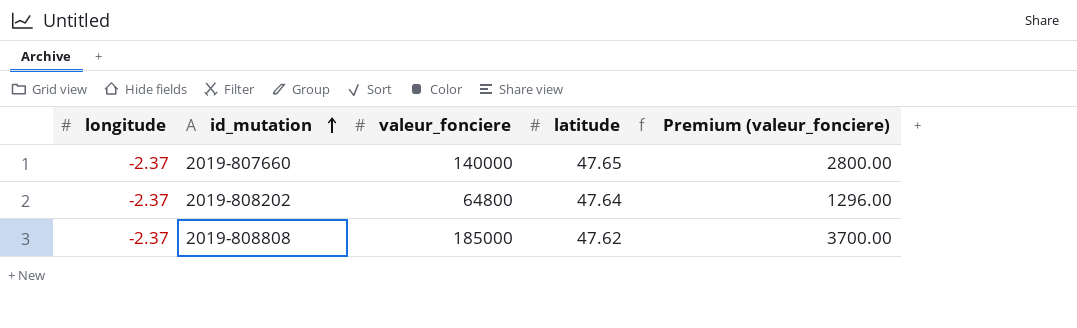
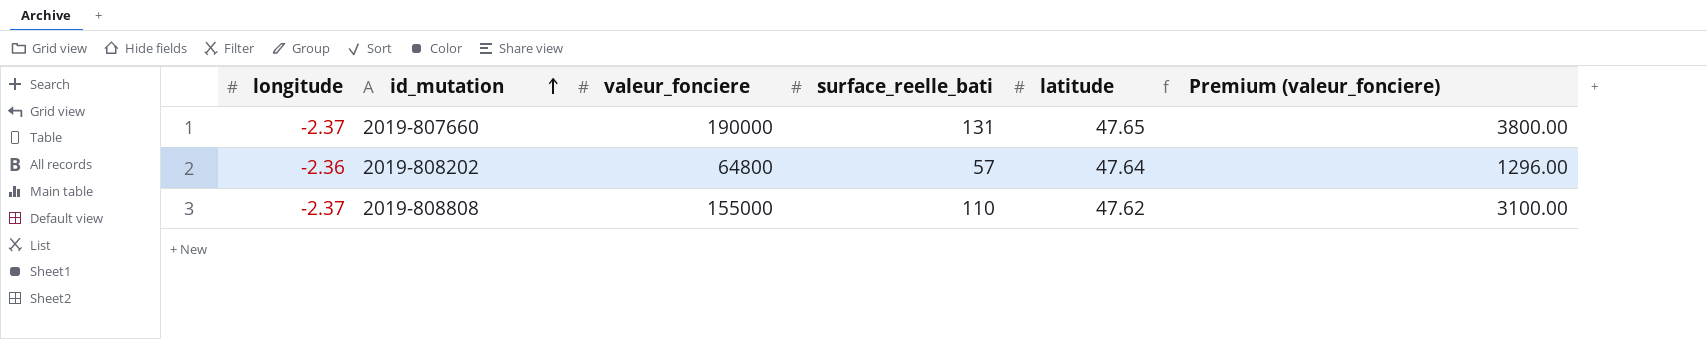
column surface_reelle_bati | position: none -> 4
2019-807660 | valeur_fonciere: 140000 -> 190000
2019-807660 | Premium (valeur_fonciere): 2800.00 -> 3800.00
2019-808202 | longitude: -2.37 -> -2.36
2019-808808 | valeur_fonciere: 185000 -> 155000
2019-808808 | Premium (valeur_fonciere): 3700.00 -> 3100.00

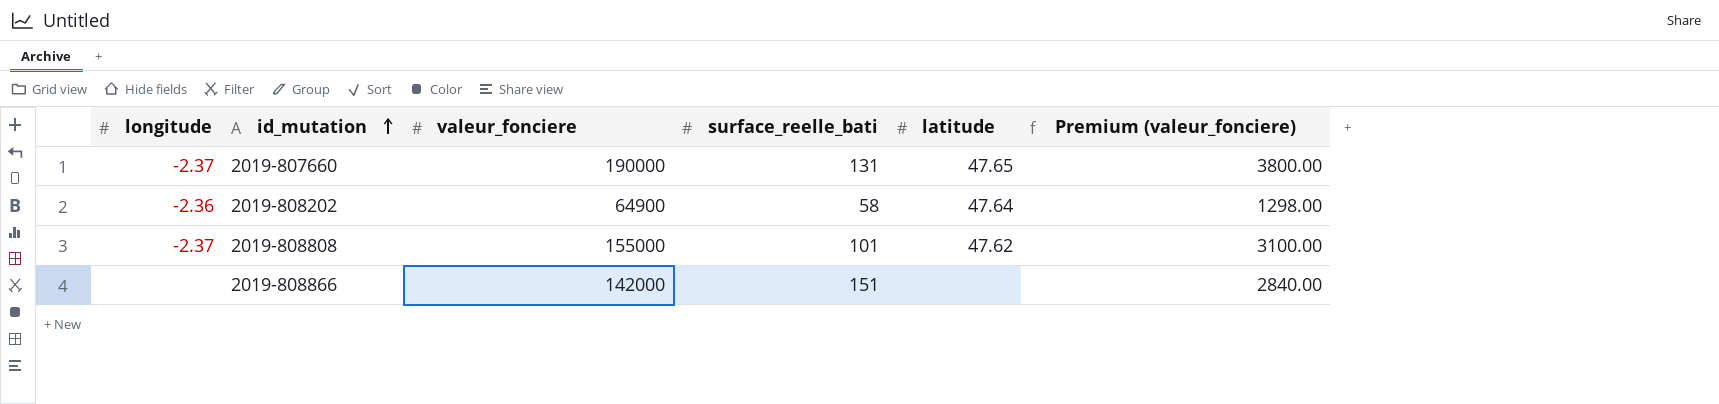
2019-808202 | valeur_fonciere: 64800 -> 64900
2019-808202 | surface_reelle_bati: 57 -> 58
2019-808202 | Premium (valeur_fonciere): 1296.00 -> 1298.00
2019-808808 | surface_reelle_bati: 110 -> 101
row 2019-808866: none -> none | 142000 | 151 | none | 2840.00

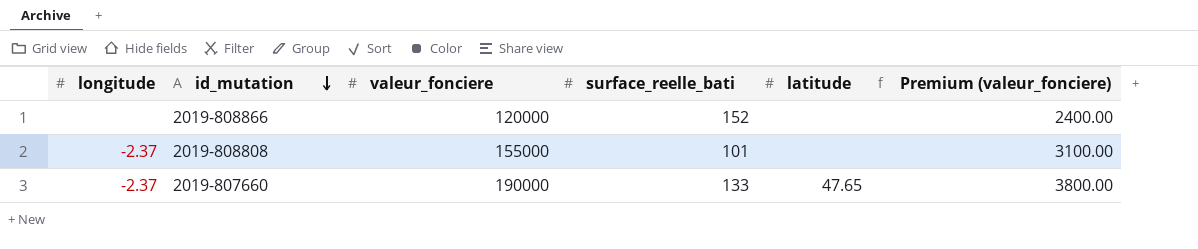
row order: id_mutation ascending -> id_mutation descending
row 2019-808202: -2.36 | 64900 | 58 | 47.64 | 1298.00 -> none
2019-808866 | valeur_fonciere: 142000 -> 120000
2019-808866 | surface_reelle_bati: 151 -> 152
2019-808866 | Premium (valeur_fonciere): 2840.00 -> 2400.00
2019-808808 | latitude: 47.62 -> none
2019-807660 | surface_reelle_bati: 131 -> 133

